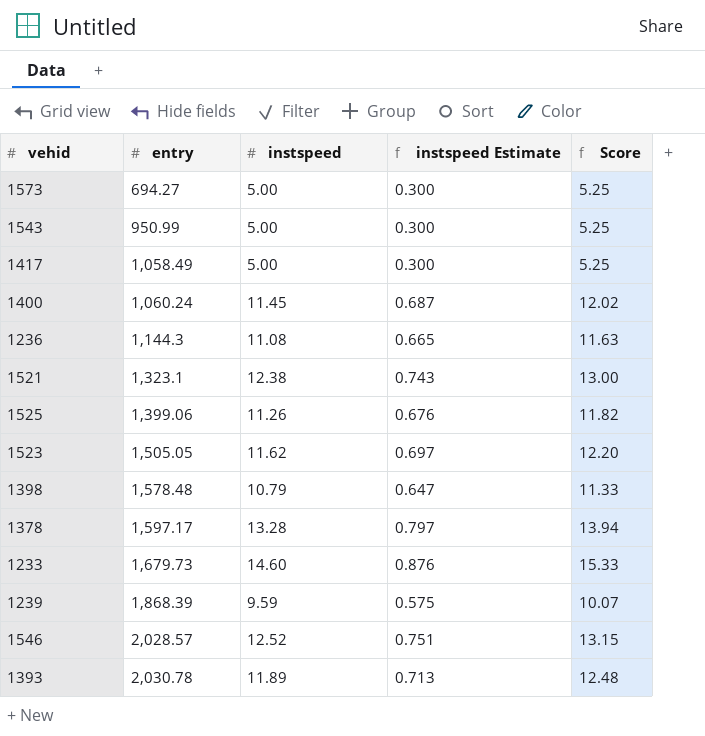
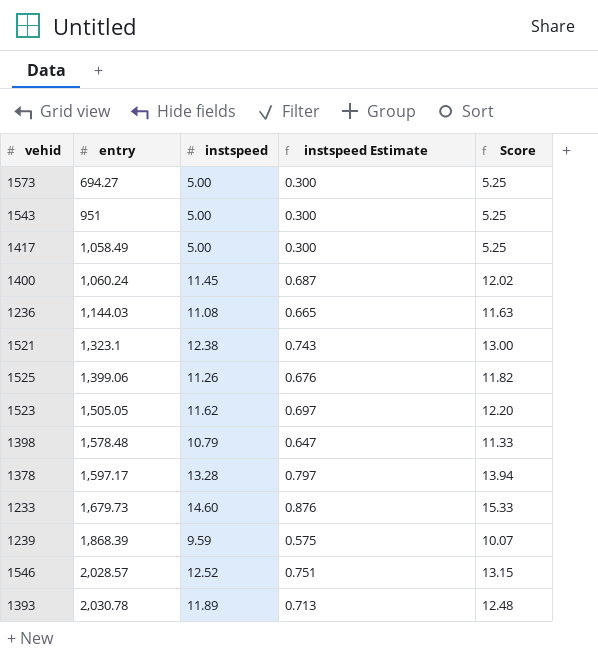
1543 | entry: 950.99 -> 951
1236 | entry: 1,144.3 -> 1,144.03

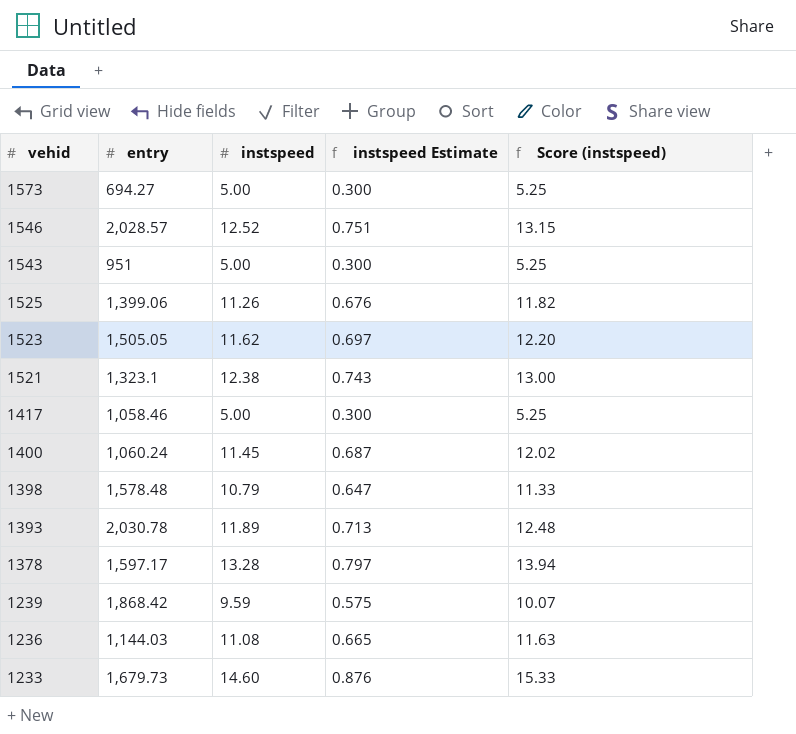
row order: entry ascending -> vehid descending
column name: Score -> Score (instspeed)
1417 | entry: 1,058.49 -> 1,058.46
1239 | entry: 1,868.39 -> 1,868.42

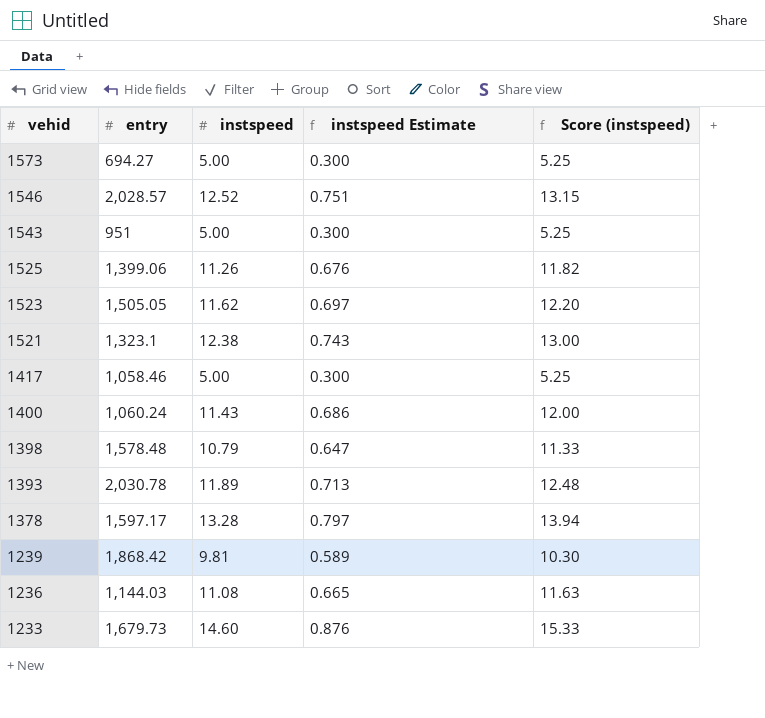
1400 | instspeed: 11.45 -> 11.43
1400 | instspeed Estimate: 0.687 -> 0.686
1400 | Score (instspeed): 12.02 -> 12.00
1239 | instspeed: 9.59 -> 9.81
1239 | instspeed Estimate: 0.575 -> 0.589
1239 | Score (instspeed): 10.07 -> 10.30

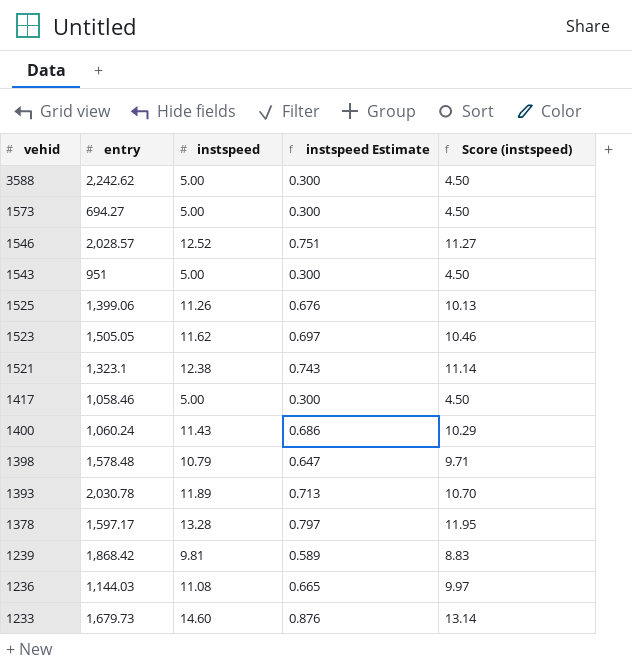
column Score (instspeed) | formula: [instspeed] * 1.05 -> [instspeed] * 0.9
row 3588: none -> 2,242.62 | 5.00 | 0.300 | 4.50

